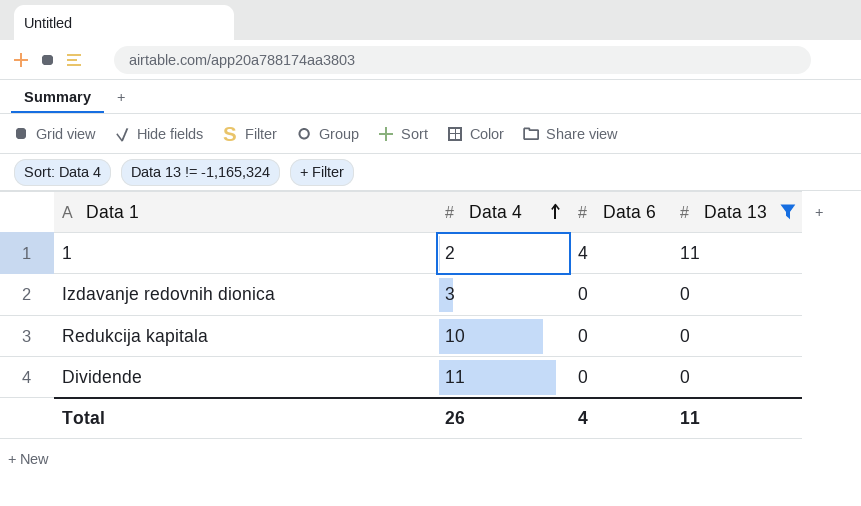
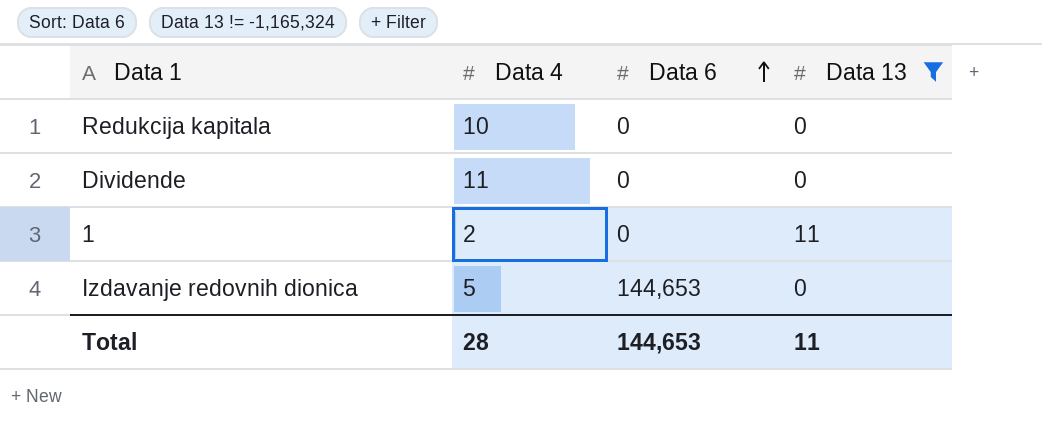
row order: Data 4 ascending -> Data 6 ascending
1 | Data 6: 4 -> 0
Izdavanje redovnih dionica | Data 4: 3 -> 5
Izdavanje redovnih dionica | Data 6: 0 -> 144,653
Total | Data 4: 26 -> 28
Total | Data 6: 4 -> 144,653

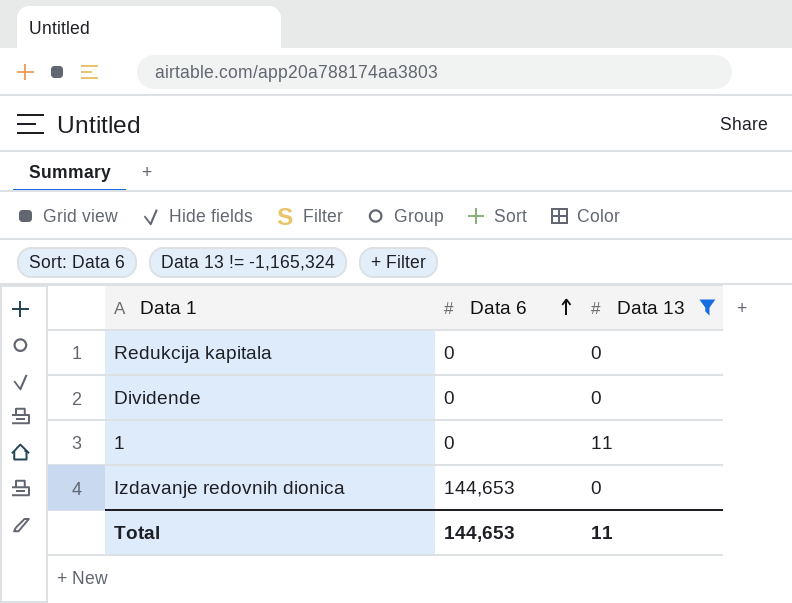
column Data 4 | position: 2 -> none

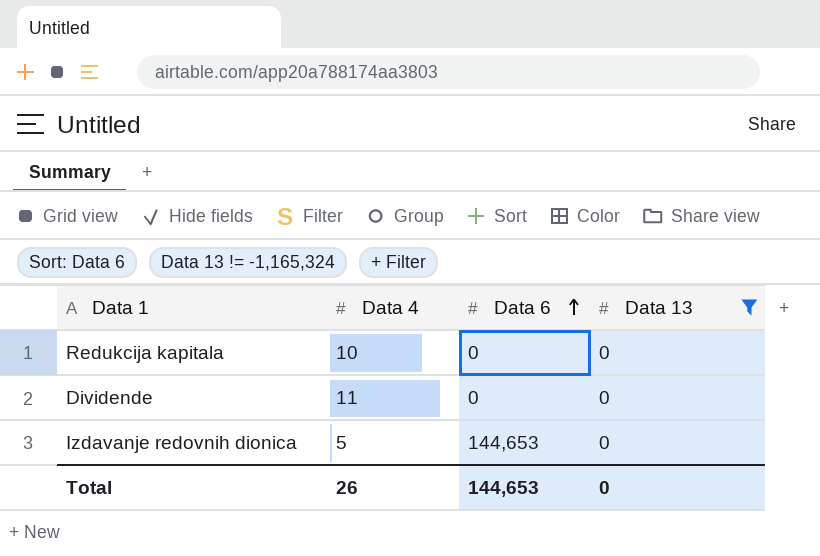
column Data 4 | position: none -> 2
row 1: 0 | 11 -> none
Total | Data 13: 11 -> 0

